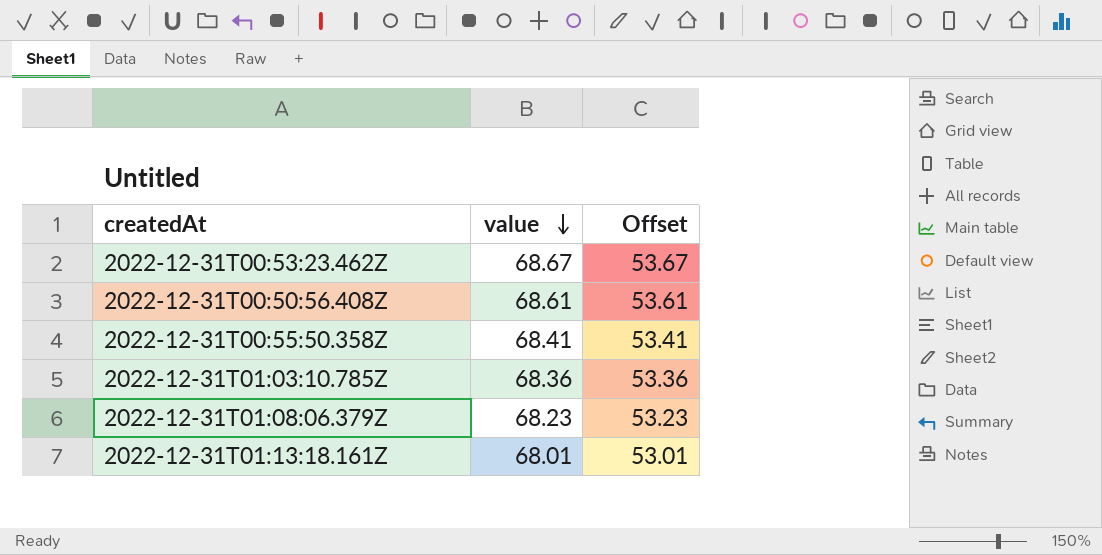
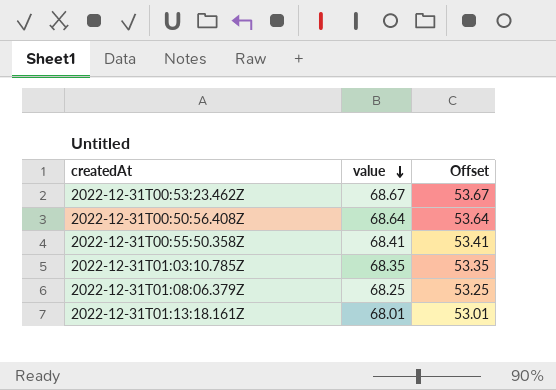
2022-12-31T00:50:56.408Z | value: 68.61 -> 68.64
2022-12-31T00:50:56.408Z | Offset: 53.61 -> 53.64
2022-12-31T01:03:10.785Z | value: 68.36 -> 68.35
2022-12-31T01:03:10.785Z | Offset: 53.36 -> 53.35
2022-12-31T01:08:06.379Z | value: 68.23 -> 68.25
2022-12-31T01:08:06.379Z | Offset: 53.23 -> 53.25

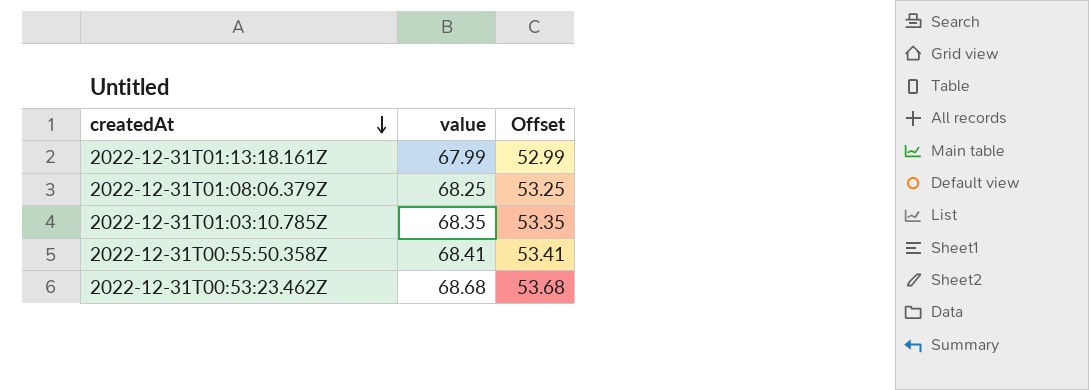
row order: value descending -> createdAt descending
row 2022-12-31T00:50:56.408Z: 68.64 | 53.64 -> none
2022-12-31T01:13:18.161Z | value: 68.01 -> 67.99
2022-12-31T01:13:18.161Z | Offset: 53.01 -> 52.99
2022-12-31T00:53:23.462Z | value: 68.67 -> 68.68
2022-12-31T00:53:23.462Z | Offset: 53.67 -> 53.68

